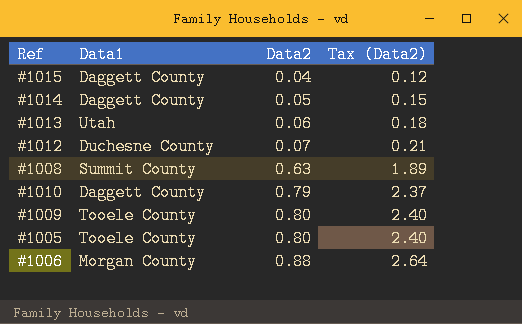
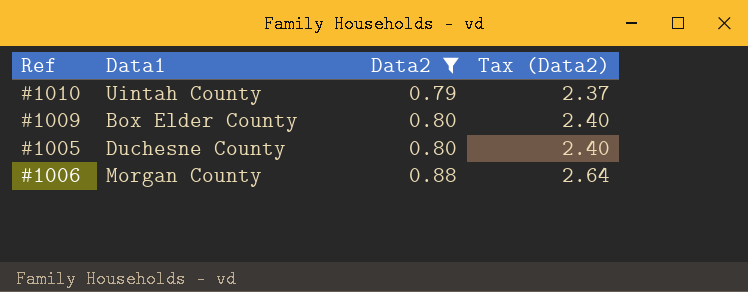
filter: none -> Data2 >= 0.79
#1010 | Data1: Daggett County -> Uintah County
#1009 | Data1: Tooele County -> Box Elder County
#1005 | Data1: Tooele County -> Duchesne County

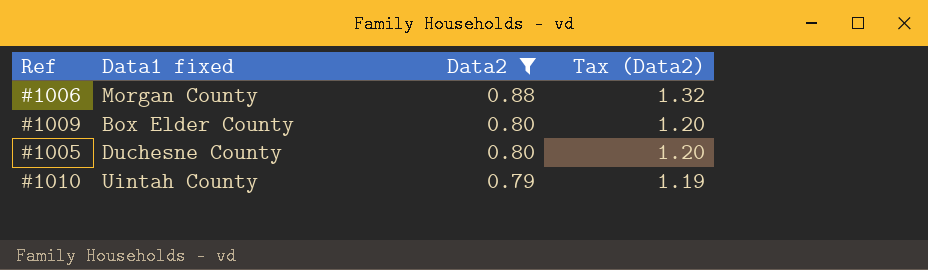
row order: Data2 ascending -> Data2 descending
column name: Data1 -> Data1 fixed
column Tax (Data2) | formula: [Data2] * 3 -> [Data2] * 1.5

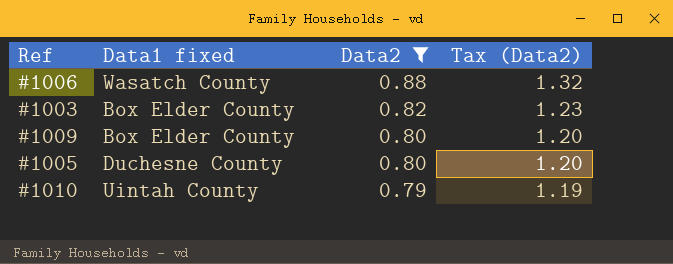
#1006 | Data1 fixed: Morgan County -> Wasatch County
row #1003: none -> Box Elder County | 0.82 | 1.23

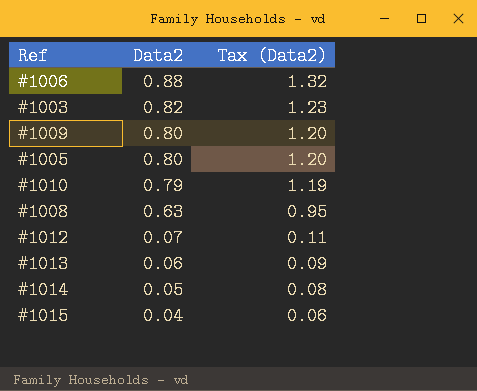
filter: Data2 >= 0.79 -> none
column Data1 fixed | position: 2 -> none

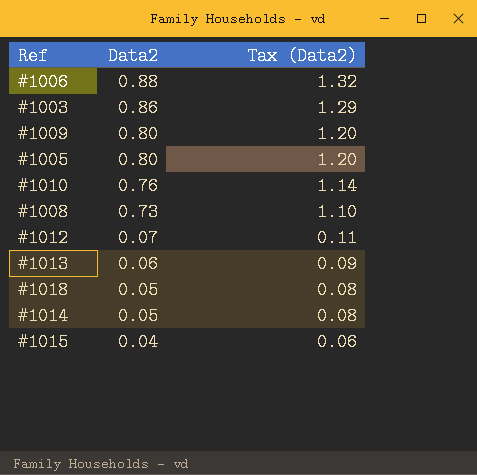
#1003 | Data2: 0.82 -> 0.86
#1003 | Tax (Data2): 1.23 -> 1.29
#1010 | Data2: 0.79 -> 0.76
#1010 | Tax (Data2): 1.19 -> 1.14
#1008 | Data2: 0.63 -> 0.73
#1008 | Tax (Data2): 0.95 -> 1.10
row #1018: none -> 0.05 | 0.08

